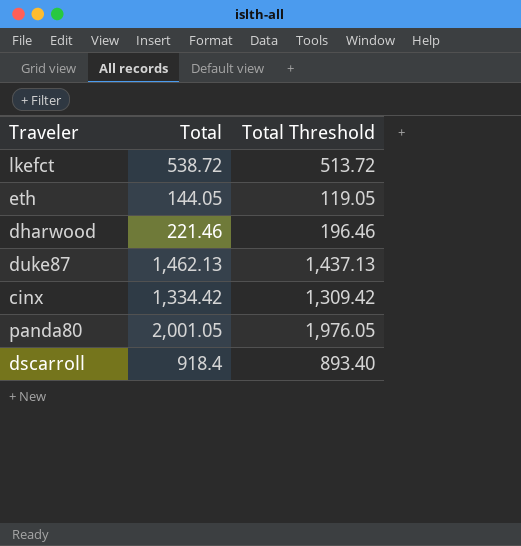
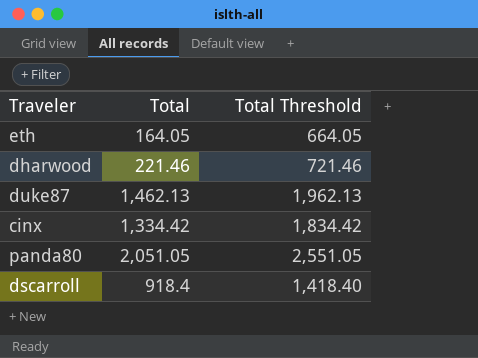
column Total Threshold | formula: [Total] - 25 -> [Total] + 500
row lkefct: 538.72 | 513.72 -> none
eth | Total: 144.05 -> 164.05
panda80 | Total: 2,001.05 -> 2,051.05

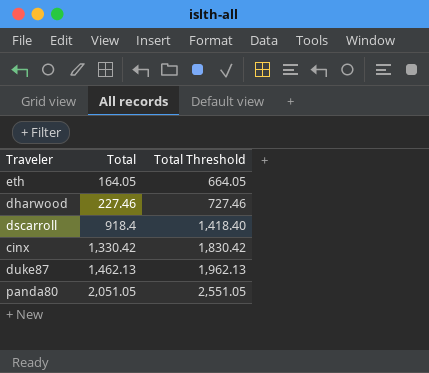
row order: none -> Total ascending
dharwood | Total: 221.46 -> 227.46
dharwood | Total Threshold: 721.46 -> 727.46
cinx | Total: 1,334.42 -> 1,330.42
cinx | Total Threshold: 1,834.42 -> 1,830.42

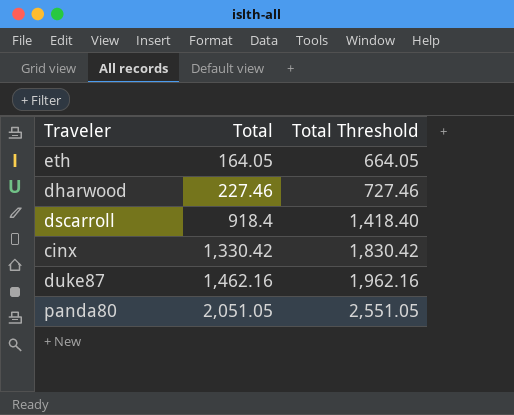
duke87 | Total: 1,462.13 -> 1,462.16
duke87 | Total Threshold: 1,962.13 -> 1,962.16

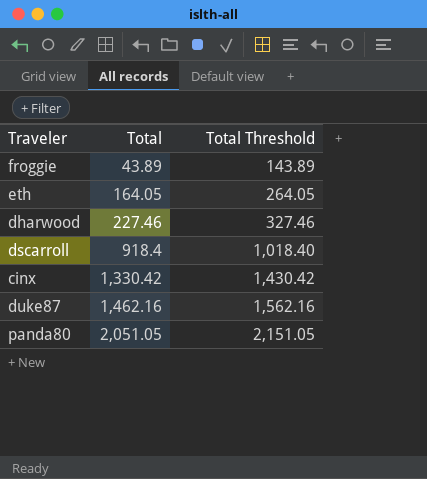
column Total Threshold | formula: [Total] + 500 -> [Total] + 100
row froggie: none -> 43.89 | 143.89

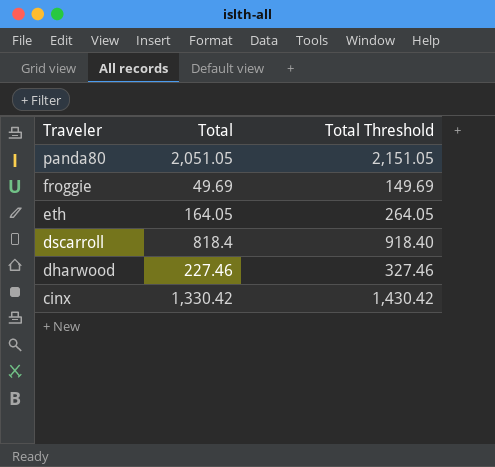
row order: Total ascending -> Traveler descending
row duke87: 1,462.16 | 1,562.16 -> none
froggie | Total: 43.89 -> 49.69
froggie | Total Threshold: 143.89 -> 149.69
dscarroll | Total: 918.4 -> 818.4
dscarroll | Total Threshold: 1,018.40 -> 918.40

